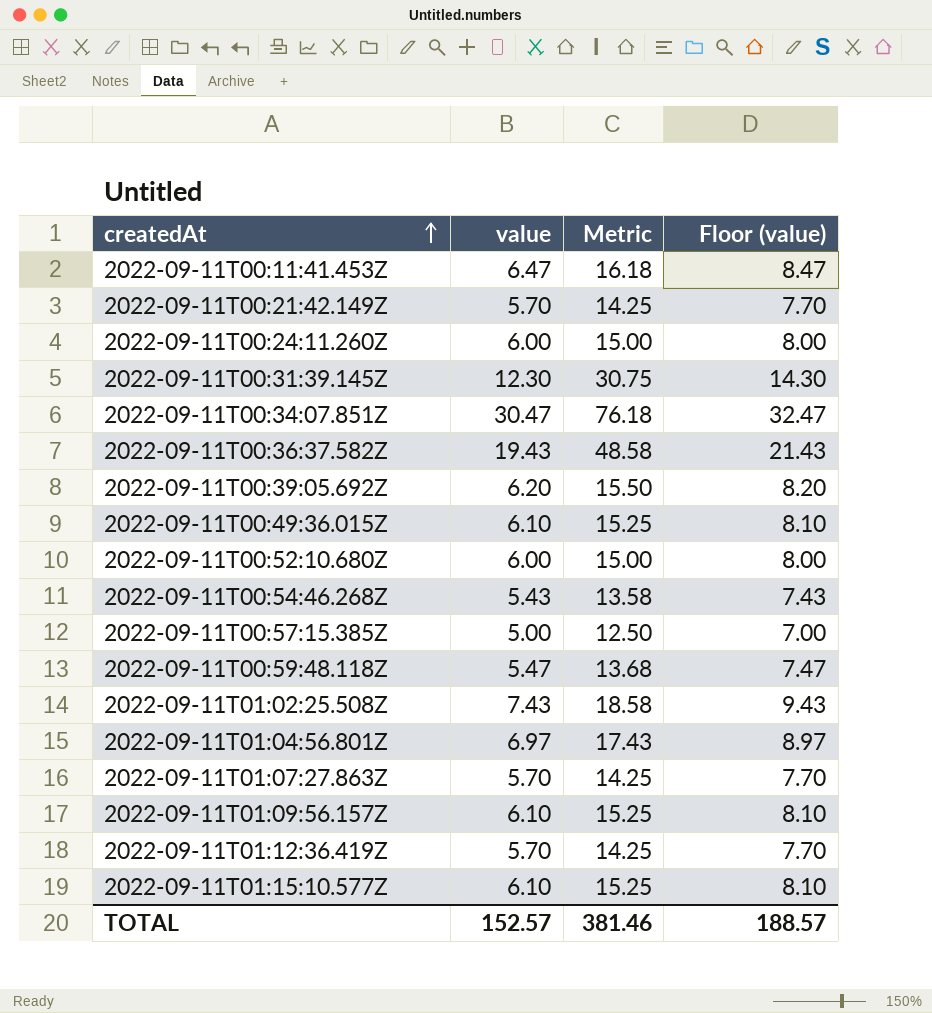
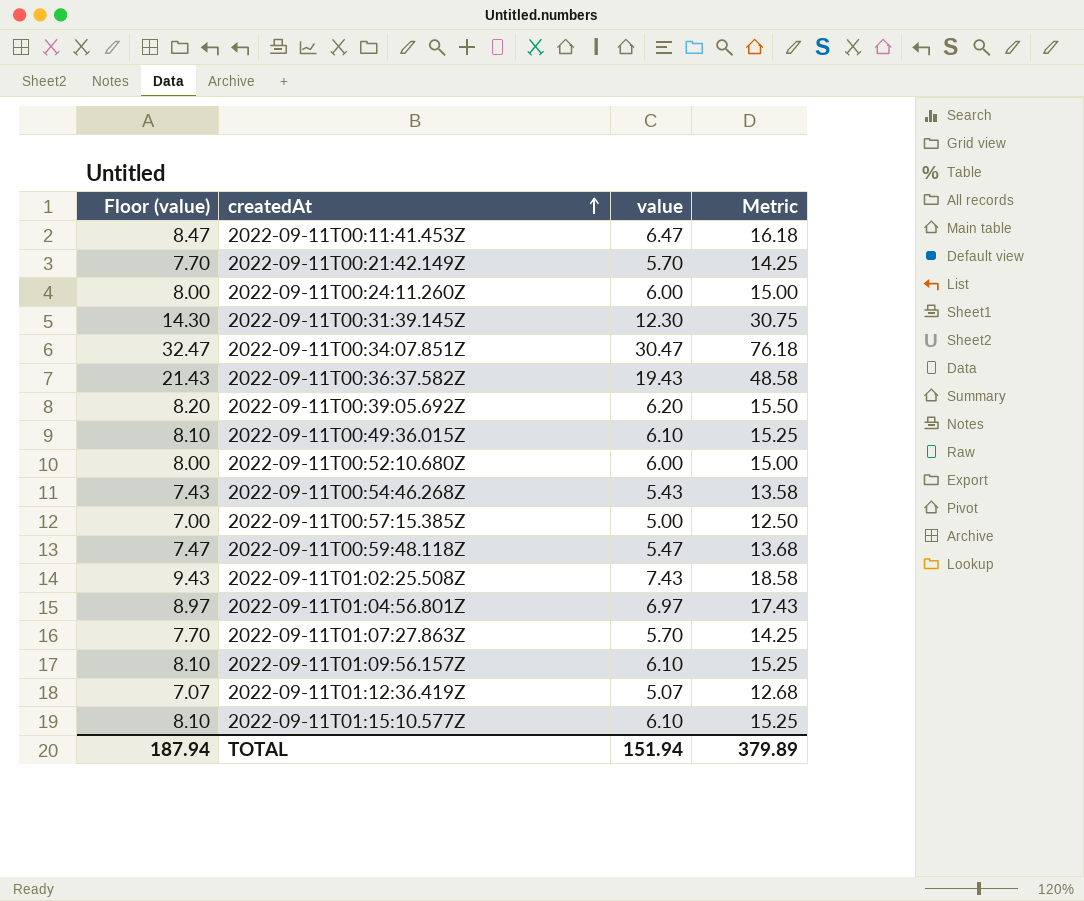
column Floor (value) | position: 4 -> 1
2022-09-11T01:12:36.419Z | Floor (value): 7.70 -> 7.07
2022-09-11T01:12:36.419Z | value: 5.70 -> 5.07
2022-09-11T01:12:36.419Z | Metric: 14.25 -> 12.68
TOTAL | Floor (value): 188.57 -> 187.94
TOTAL | value: 152.57 -> 151.94
TOTAL | Metric: 381.46 -> 379.89

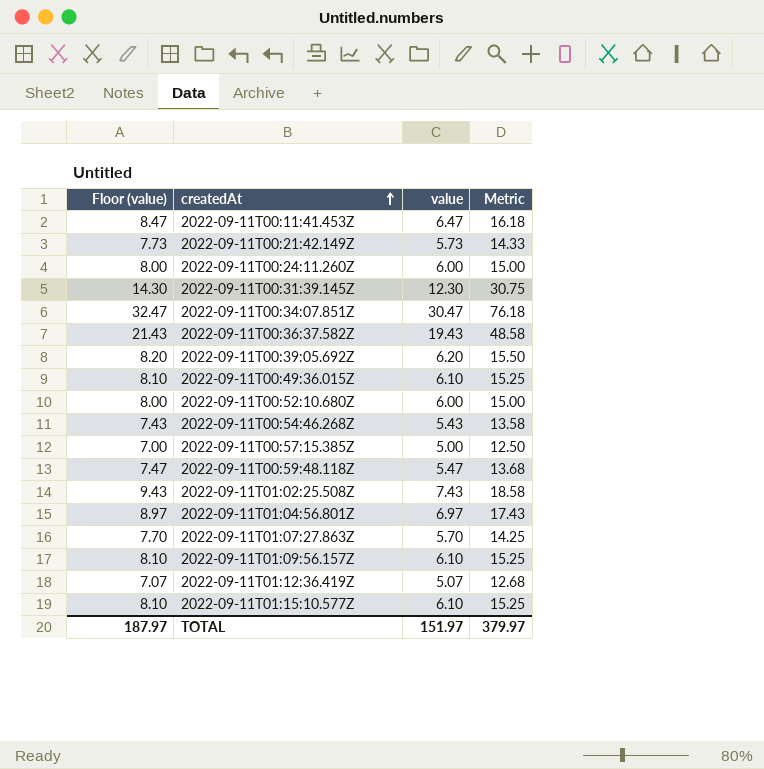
2022-09-11T00:21:42.149Z | Floor (value): 7.70 -> 7.73
2022-09-11T00:21:42.149Z | value: 5.70 -> 5.73
2022-09-11T00:21:42.149Z | Metric: 14.25 -> 14.33
TOTAL | Floor (value): 187.94 -> 187.97
TOTAL | value: 151.94 -> 151.97
TOTAL | Metric: 379.89 -> 379.97

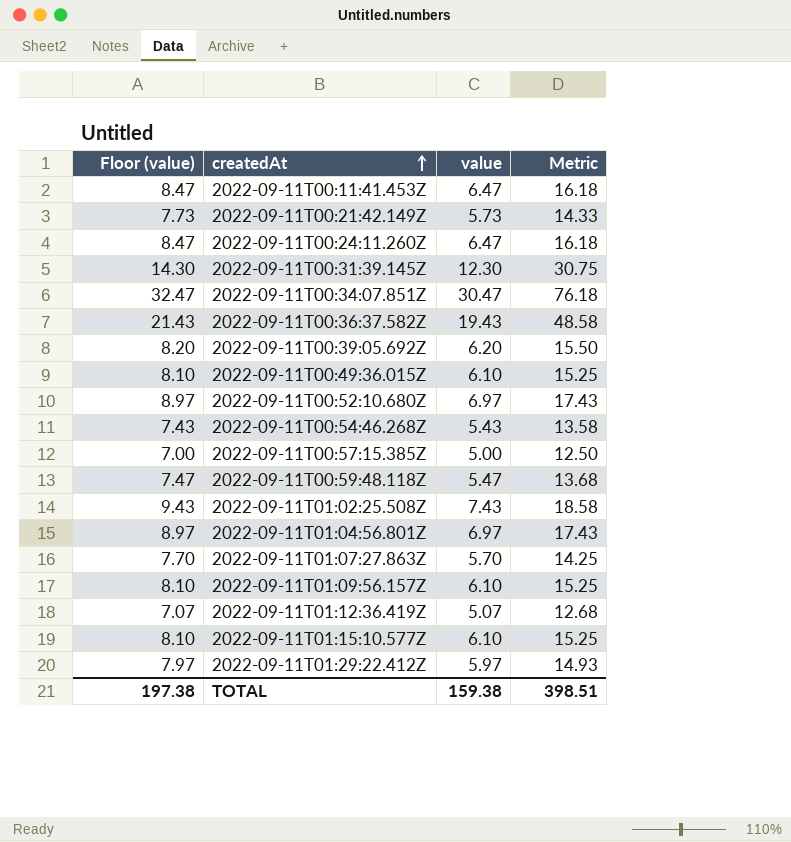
2022-09-11T00:24:11.260Z | Floor (value): 8.00 -> 8.47
2022-09-11T00:24:11.260Z | value: 6.00 -> 6.47
2022-09-11T00:24:11.260Z | Metric: 15.00 -> 16.18
2022-09-11T00:52:10.680Z | Floor (value): 8.00 -> 8.97
2022-09-11T00:52:10.680Z | value: 6.00 -> 6.97
2022-09-11T00:52:10.680Z | Metric: 15.00 -> 17.43
row 2022-09-11T01:29:22.412Z: none -> 7.97 | 5.97 | 14.93
TOTAL | Floor (value): 187.97 -> 197.38
TOTAL | value: 151.97 -> 159.38
TOTAL | Metric: 379.97 -> 398.51

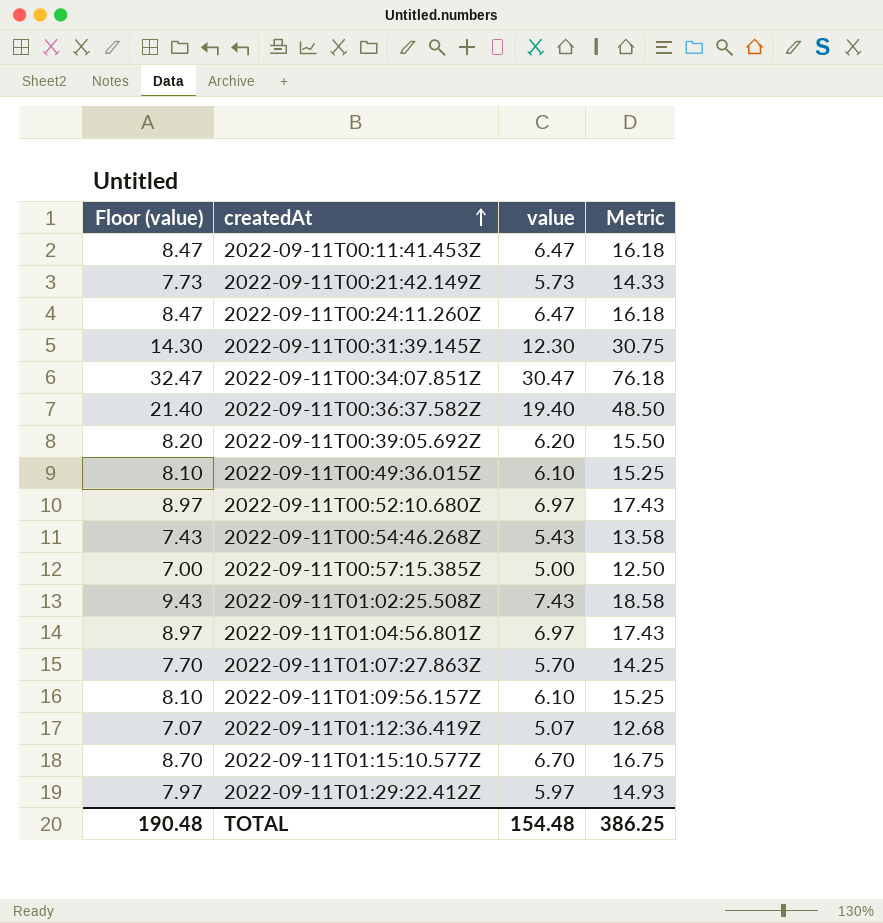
row 2022-09-11T00:59:48.118Z: 7.47 | 5.47 | 13.68 -> none
2022-09-11T00:36:37.582Z | Floor (value): 21.43 -> 21.40
2022-09-11T00:36:37.582Z | value: 19.43 -> 19.40
2022-09-11T00:36:37.582Z | Metric: 48.58 -> 48.50
2022-09-11T01:15:10.577Z | Floor (value): 8.10 -> 8.70
2022-09-11T01:15:10.577Z | value: 6.10 -> 6.70
2022-09-11T01:15:10.577Z | Metric: 15.25 -> 16.75
TOTAL | Floor (value): 197.38 -> 190.48
TOTAL | value: 159.38 -> 154.48
TOTAL | Metric: 398.51 -> 386.25

